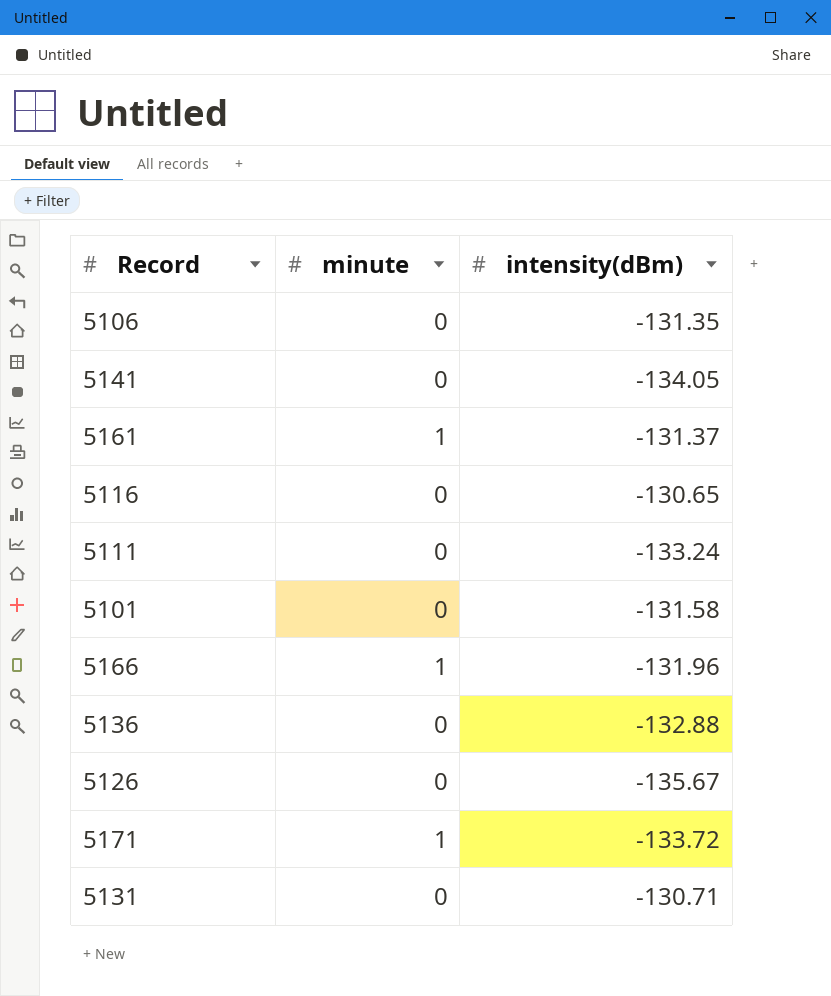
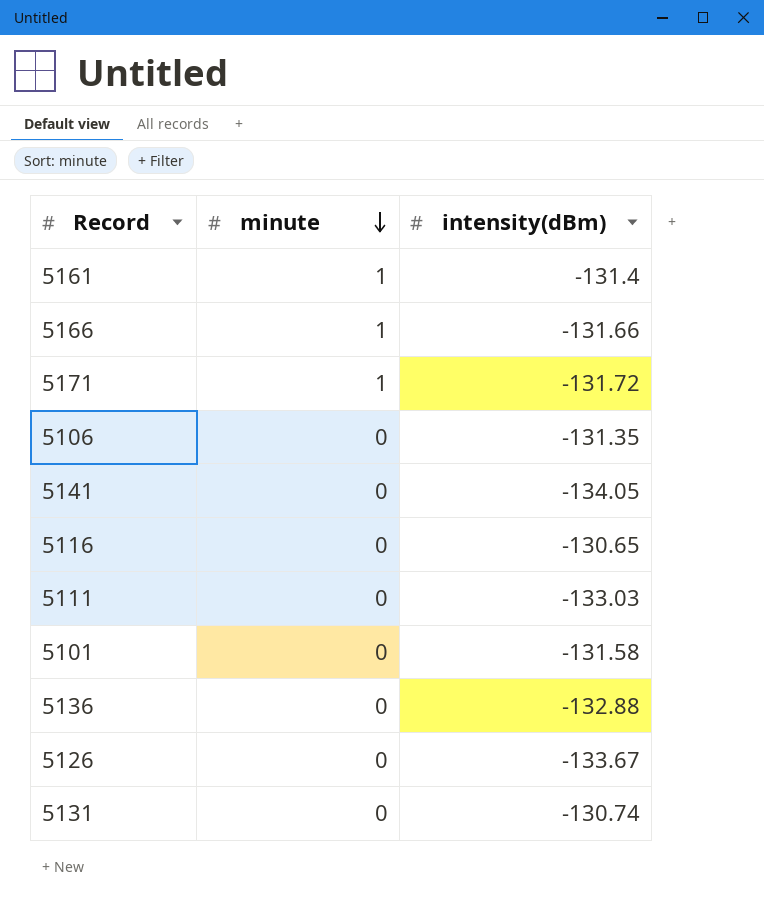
row order: none -> minute descending
5161 | intensity(dBm): -131.37 -> -131.4
5166 | intensity(dBm): -131.96 -> -131.66
5171 | intensity(dBm): -133.72 -> -131.72
5111 | intensity(dBm): -133.24 -> -133.03
5126 | intensity(dBm): -135.67 -> -133.67
5131 | intensity(dBm): -130.71 -> -130.74

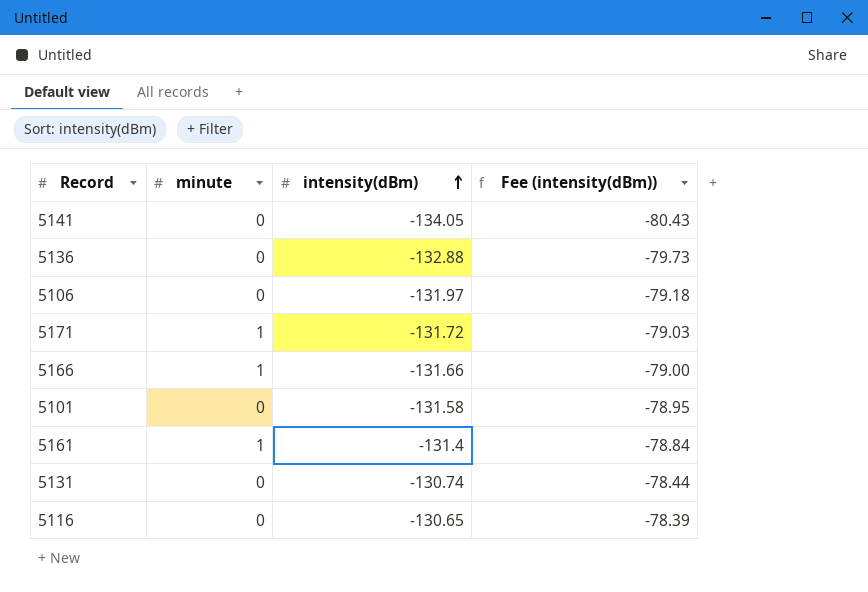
row order: minute descending -> intensity(dBm) ascending
column Fee (intensity(dBm)) | formula: none -> [intensity(dBm)] * 0.6
row 5111: 0 | -133.03 -> none
row 5126: 0 | -133.67 -> none
5106 | intensity(dBm): -131.35 -> -131.97

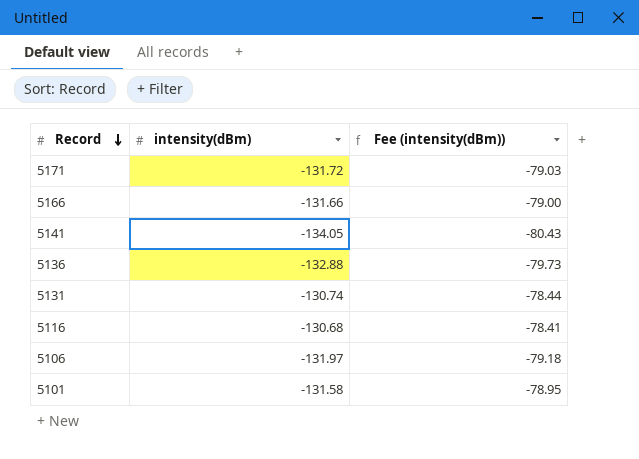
row order: intensity(dBm) ascending -> Record descending
column minute | position: 2 -> none
row 5161: 1 | -131.4 | -78.84 -> none
5116 | intensity(dBm): -130.65 -> -130.68
5116 | Fee (intensity(dBm)): -78.39 -> -78.41

